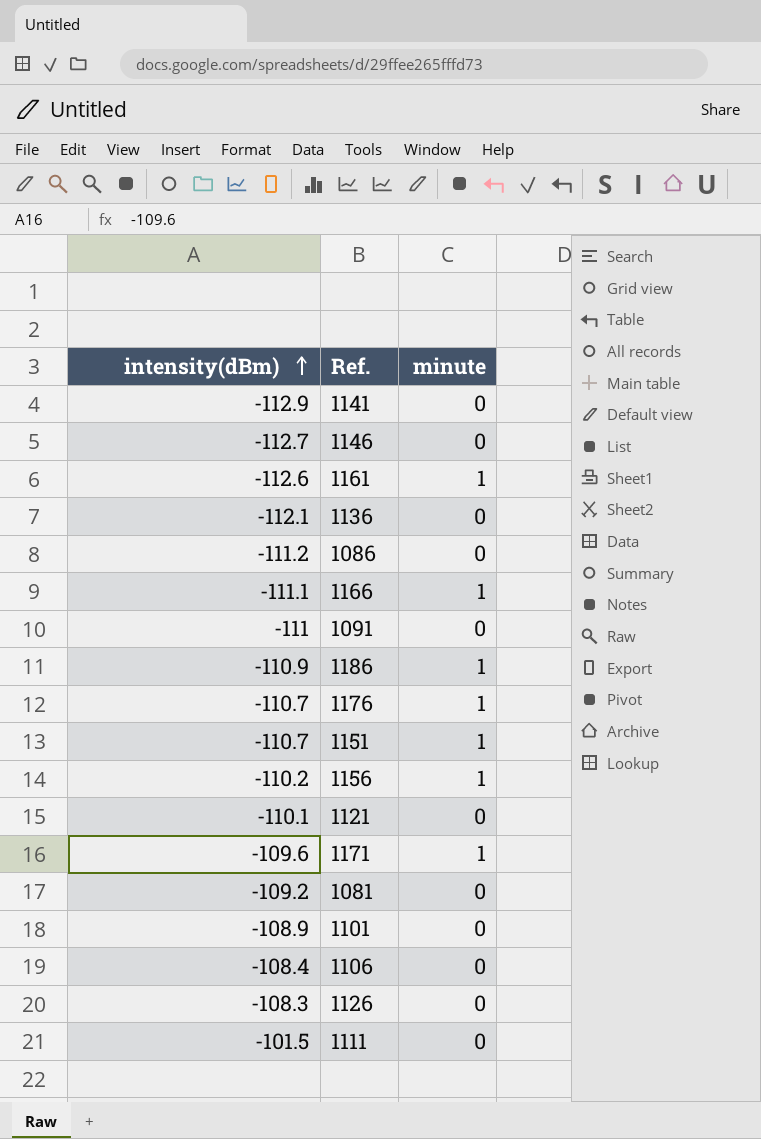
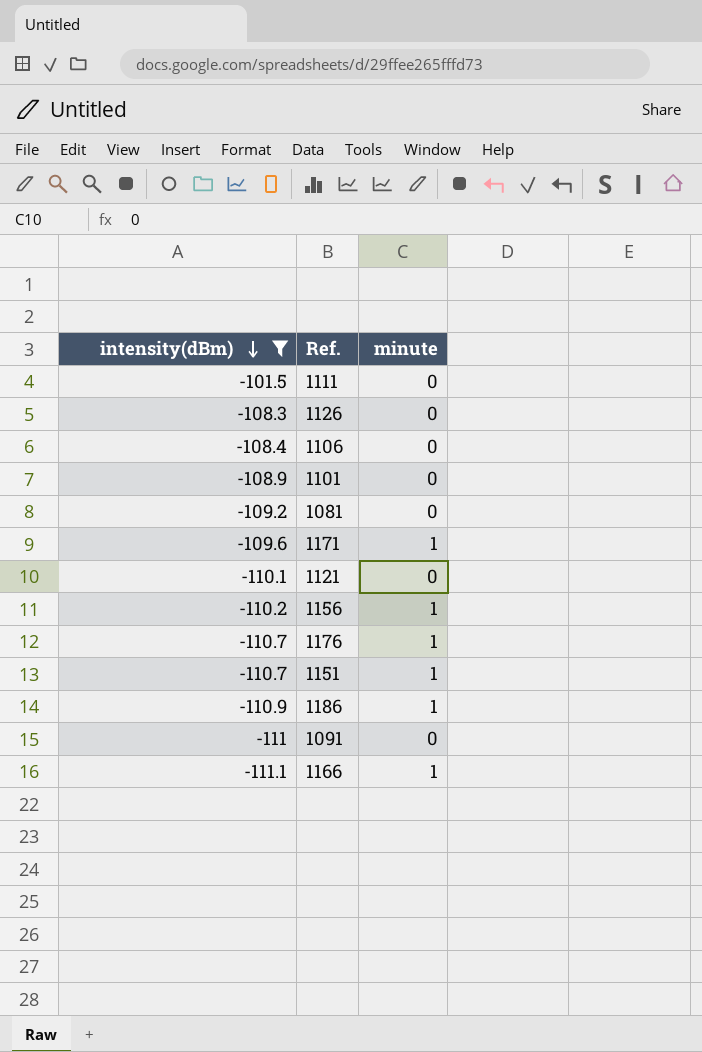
filter: none -> intensity(dBm) >= -111.1
row order: intensity(dBm) ascending -> intensity(dBm) descending

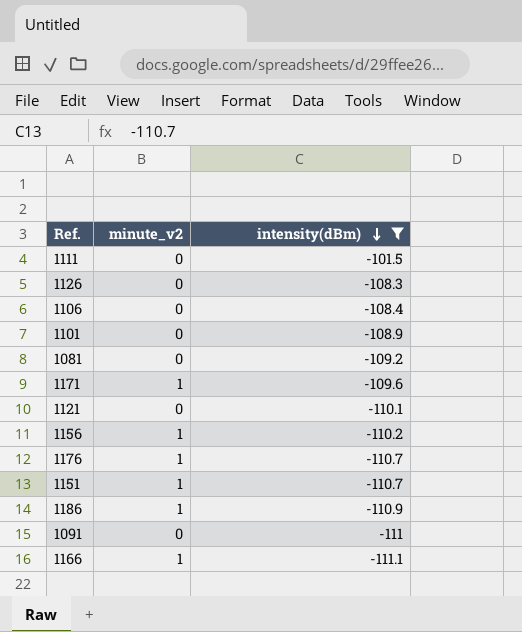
column name: minute -> minute_v2
column intensity(dBm) | position: 1 -> 3

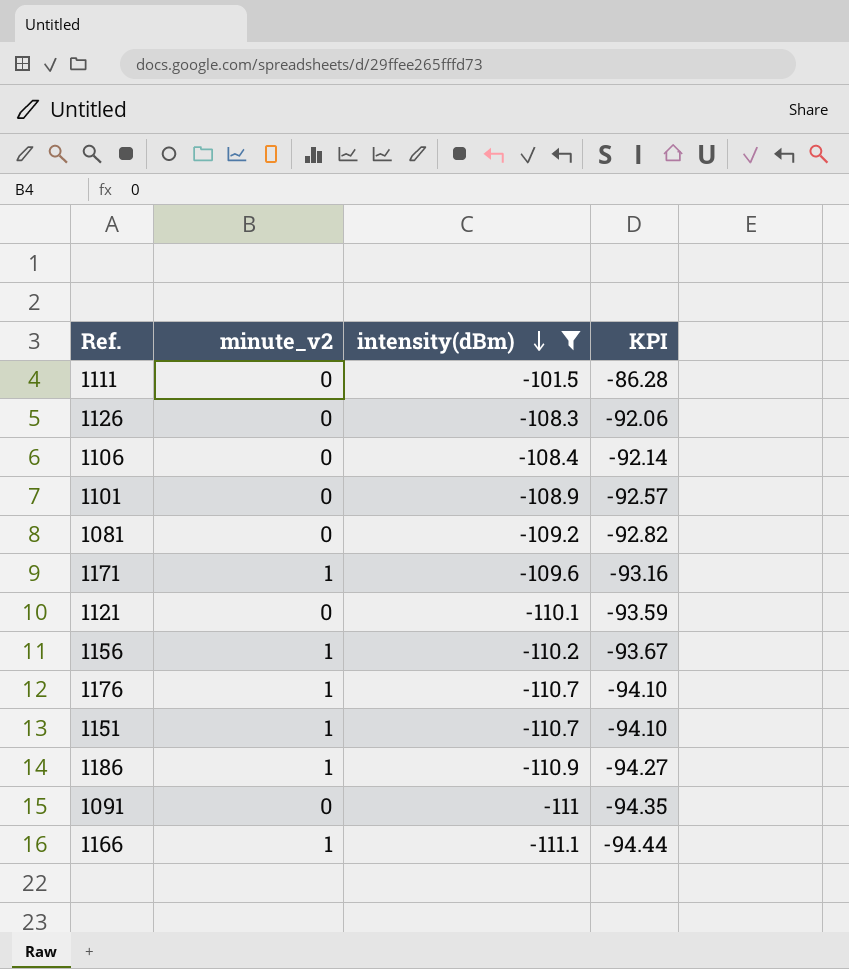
column KPI | formula: none -> [intensity(dBm)] * 0.85

